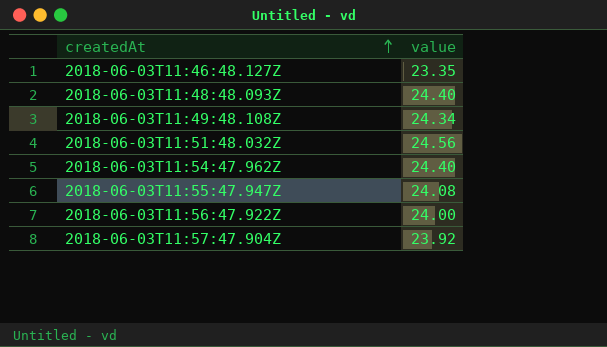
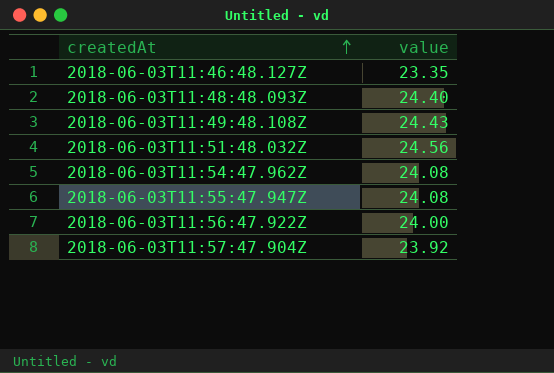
2018-06-03T11:49:48.108Z | value: 24.34 -> 24.43
2018-06-03T11:54:47.962Z | value: 24.40 -> 24.08

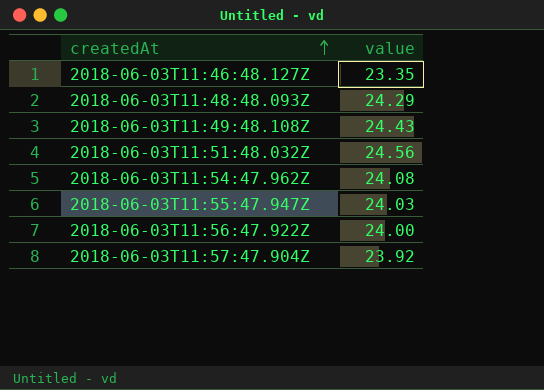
2018-06-03T11:48:48.093Z | value: 24.40 -> 24.29
2018-06-03T11:55:47.947Z | value: 24.08 -> 24.03

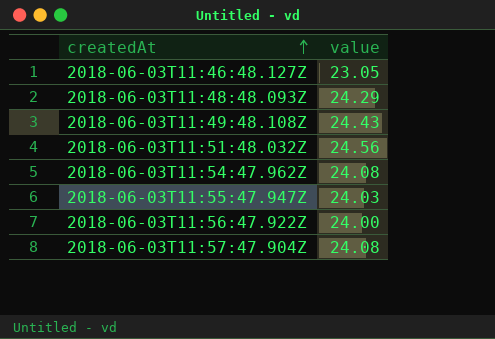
2018-06-03T11:46:48.127Z | value: 23.35 -> 23.05
2018-06-03T11:57:47.904Z | value: 23.92 -> 24.08

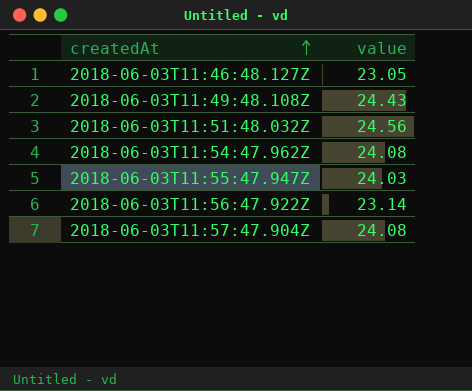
row 2018-06-03T11:48:48.093Z: 24.29 -> none
2018-06-03T11:56:47.922Z | value: 24.00 -> 23.14

